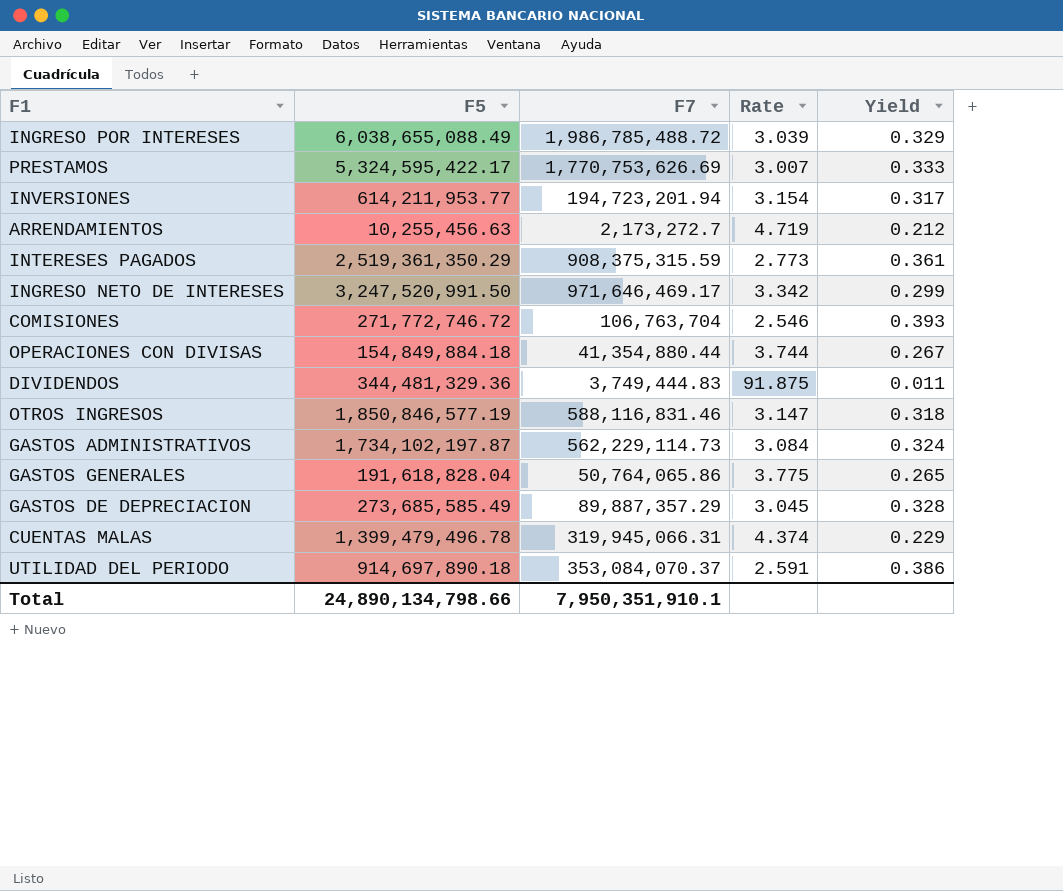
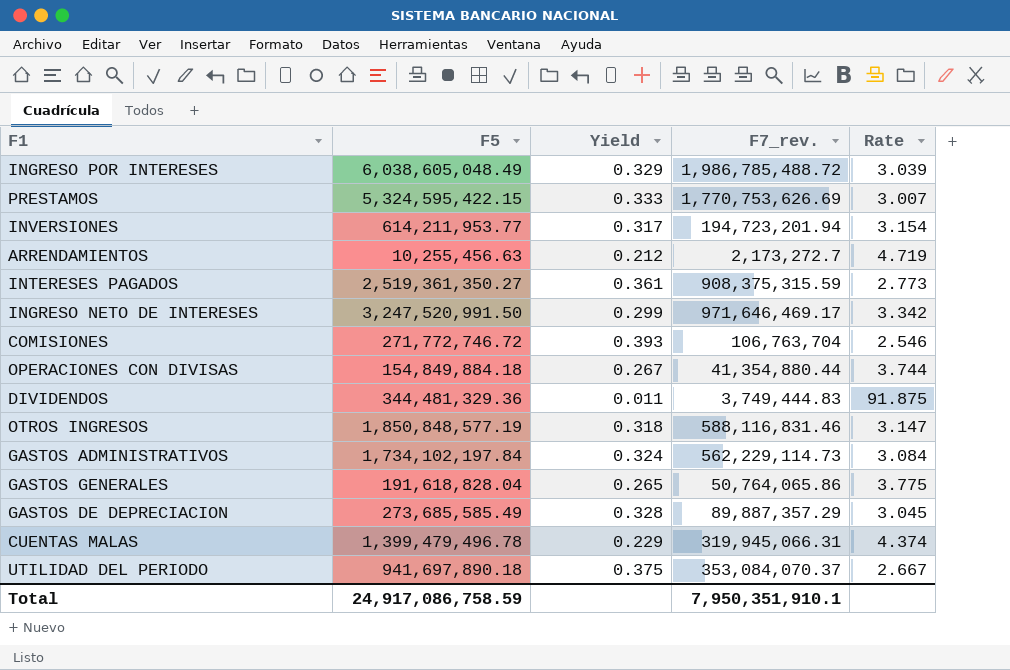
column Yield | position: 5 -> 3
column name: F7 -> F7_rev.
INGRESO POR INTERESES | F5: 6,038,655,088.49 -> 6,038,605,048.49
PRESTAMOS | F5: 5,324,595,422.17 -> 5,324,595,422.15
INTERESES PAGADOS | F5: 2,519,361,350.29 -> 2,519,361,350.27
OTROS INGRESOS | F5: 1,850,846,577.19 -> 1,850,848,577.19
GASTOS ADMINISTRATIVOS | F5: 1,734,102,197.87 -> 1,734,102,197.84
UTILIDAD DEL PERIODO | F5: 914,697,890.18 -> 941,697,890.18
UTILIDAD DEL PERIODO | Yield: 0.386 -> 0.375
UTILIDAD DEL PERIODO | Rate: 2.591 -> 2.667
Total | F5: 24,890,134,798.66 -> 24,917,086,758.59

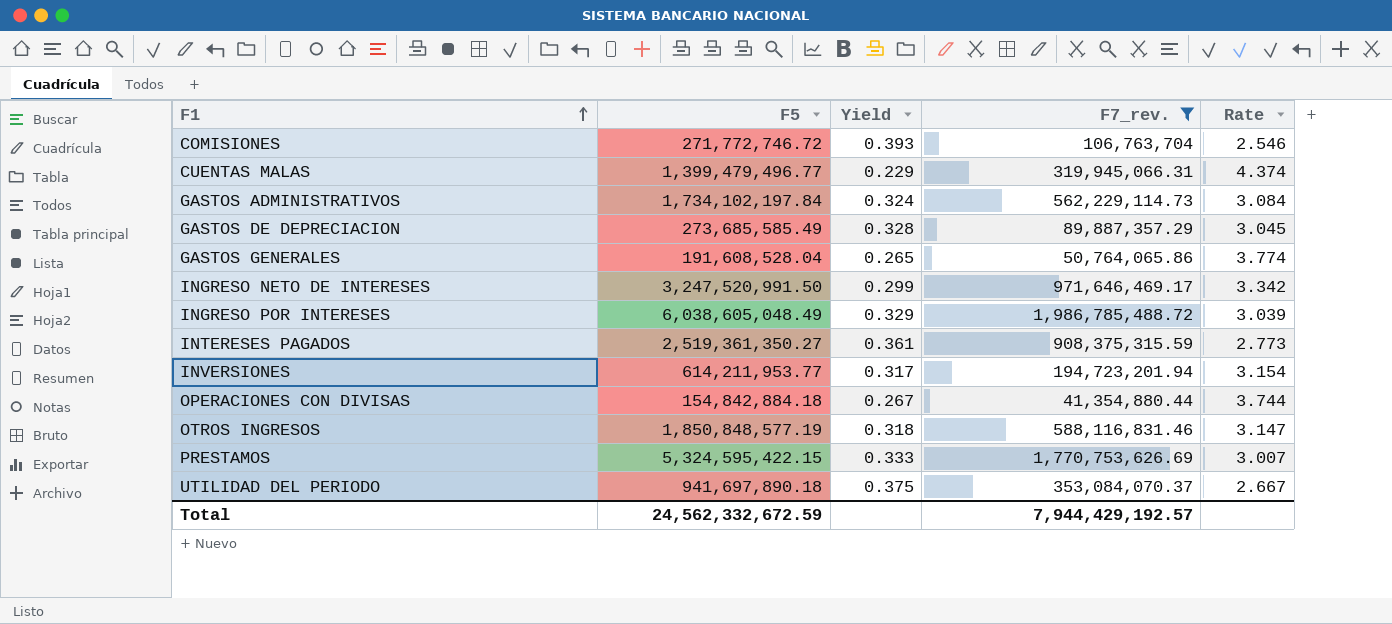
filter: none -> F7_rev. >= 41,354,880.44
row order: none -> F1 ascending
CUENTAS MALAS | F5: 1,399,479,496.78 -> 1,399,479,496.77
GASTOS GENERALES | F5: 191,618,828.04 -> 191,608,528.04
GASTOS GENERALES | Rate: 3.775 -> 3.774
OPERACIONES CON DIVISAS | F5: 154,849,884.18 -> 154,842,884.18
Total | F5: 24,917,086,758.59 -> 24,562,332,672.59
Total | F7_rev.: 7,950,351,910.1 -> 7,944,429,192.57

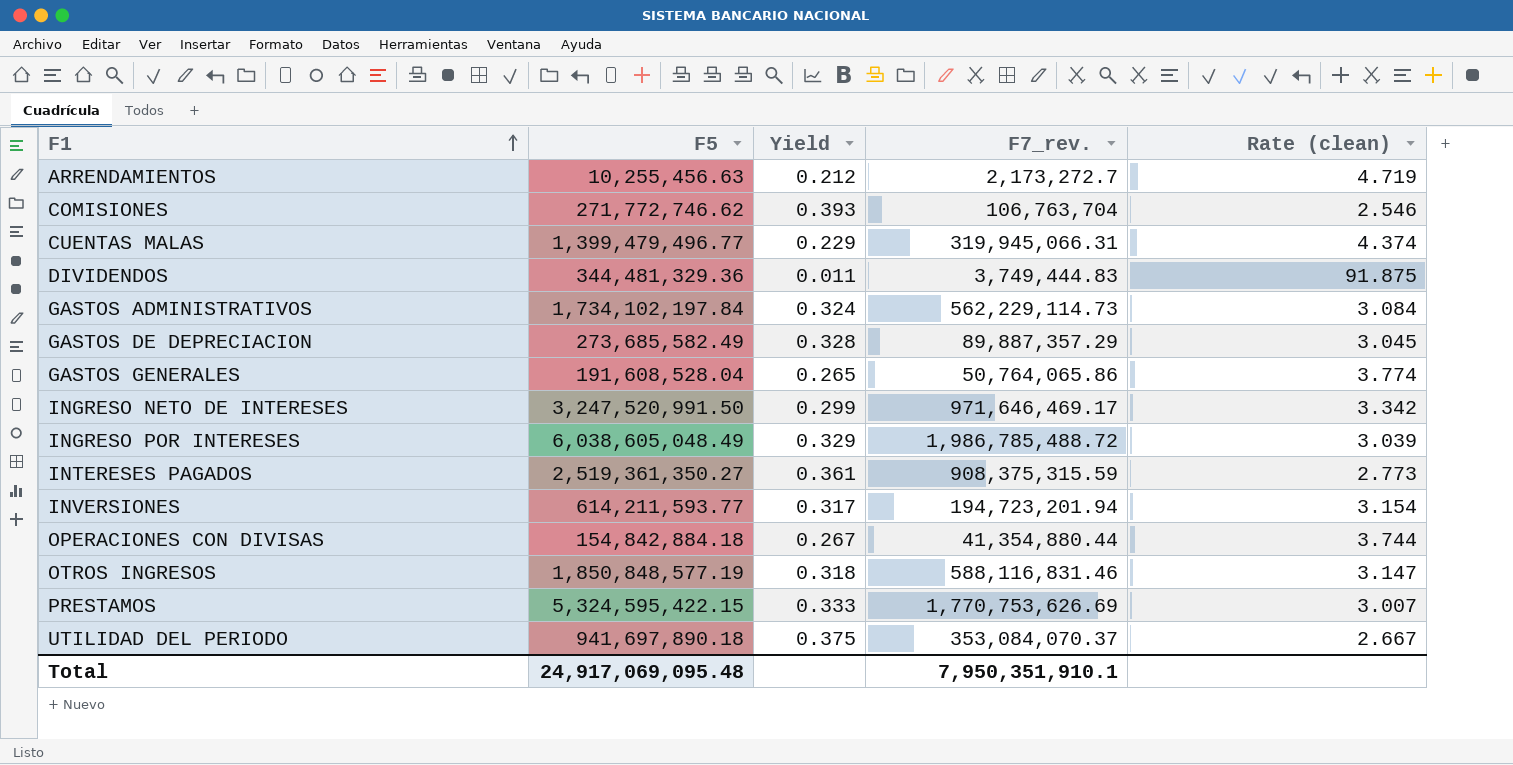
filter: F7_rev. >= 41,354,880.44 -> none
column name: Rate -> Rate (clean)
COMISIONES | F5: 271,772,746.72 -> 271,772,746.62
GASTOS DE DEPRECIACION | F5: 273,685,585.49 -> 273,685,582.49
INVERSIONES | F5: 614,211,953.77 -> 614,211,593.77
Total | F5: 24,562,332,672.59 -> 24,917,069,095.48
Total | F7_rev.: 7,944,429,192.57 -> 7,950,351,910.1

